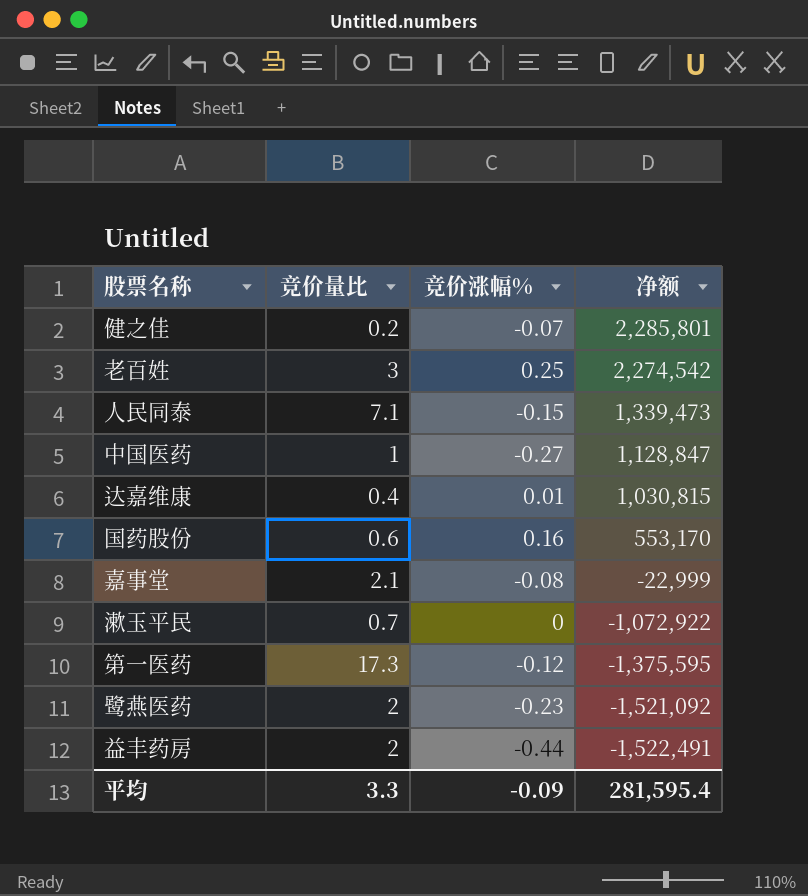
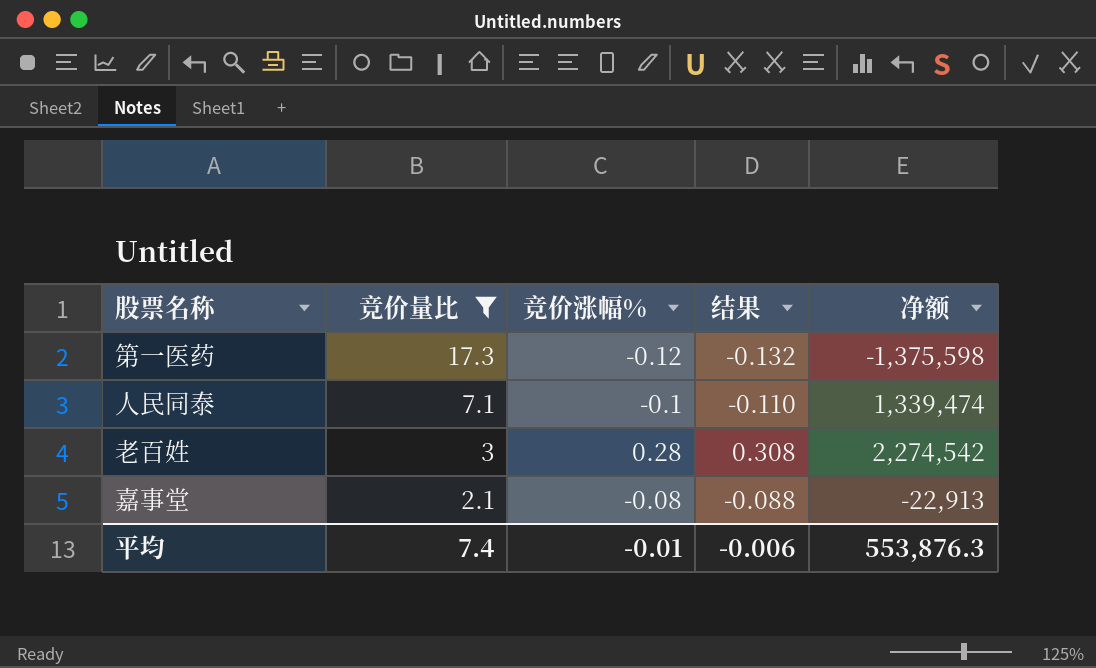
filter: none -> 竞价量比 >= 2.1
row order: 净额 descending -> 竞价量比 descending
column 结果 | formula: none -> [竞价涨幅%] * 1.1
第一医药 | 净额: -1,375,595 -> -1,375,598
人民同泰 | 竞价涨幅%: -0.15 -> -0.1
人民同泰 | 净额: 1,339,473 -> 1,339,474
老百姓 | 竞价涨幅%: 0.25 -> 0.28
嘉事堂 | 净额: -22,999 -> -22,913
平均 | 竞价量比: 3.3 -> 7.4
平均 | 竞价涨幅%: -0.09 -> -0.01
平均 | 净额: 281,595.4 -> 553,876.3

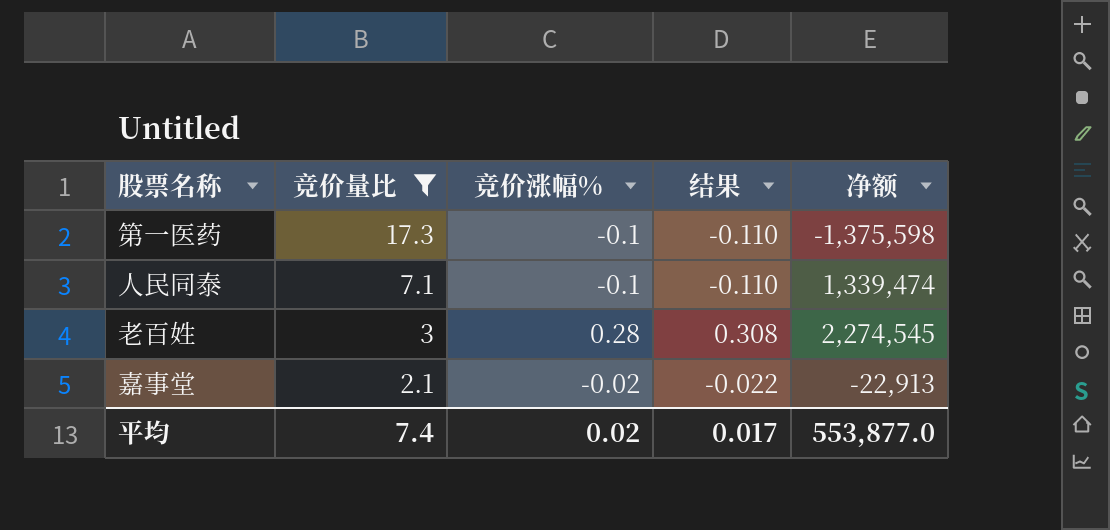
第一医药 | 竞价涨幅%: -0.12 -> -0.1
第一医药 | 结果: -0.132 -> -0.110
老百姓 | 净额: 2,274,542 -> 2,274,545
嘉事堂 | 竞价涨幅%: -0.08 -> -0.02
嘉事堂 | 结果: -0.088 -> -0.022
平均 | 竞价涨幅%: -0.01 -> 0.02
平均 | 结果: -0.006 -> 0.017
平均 | 净额: 553,876.3 -> 553,877.0

